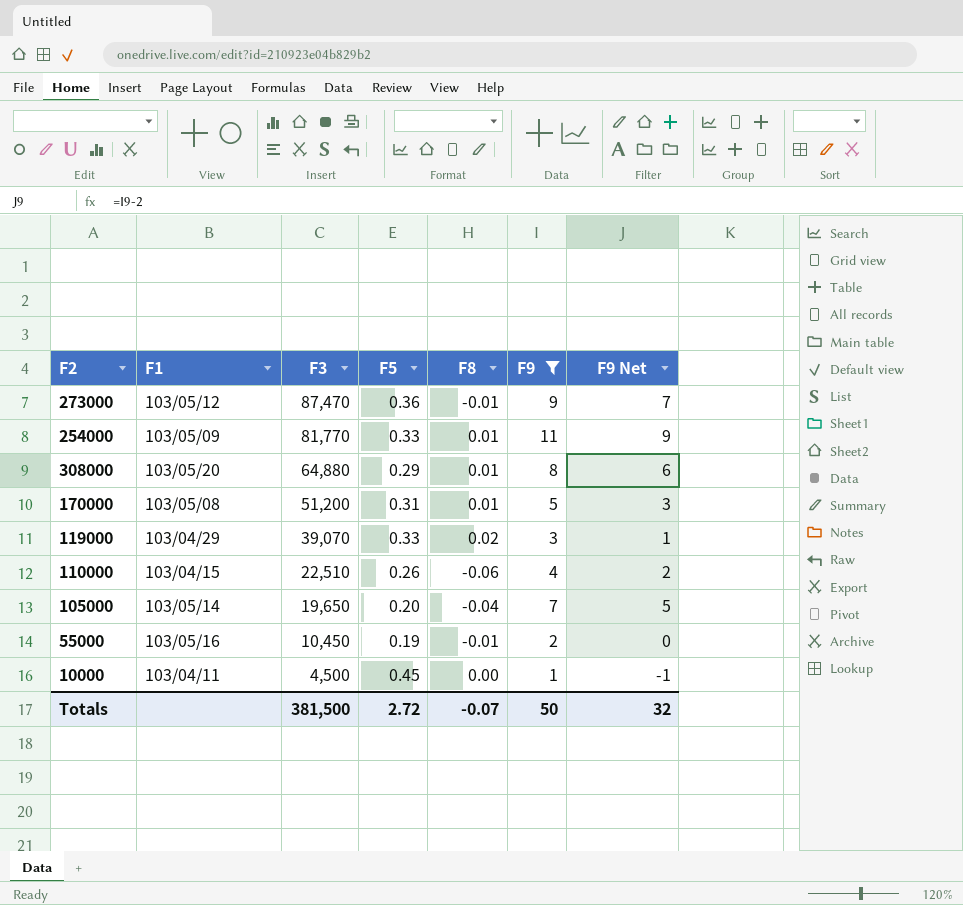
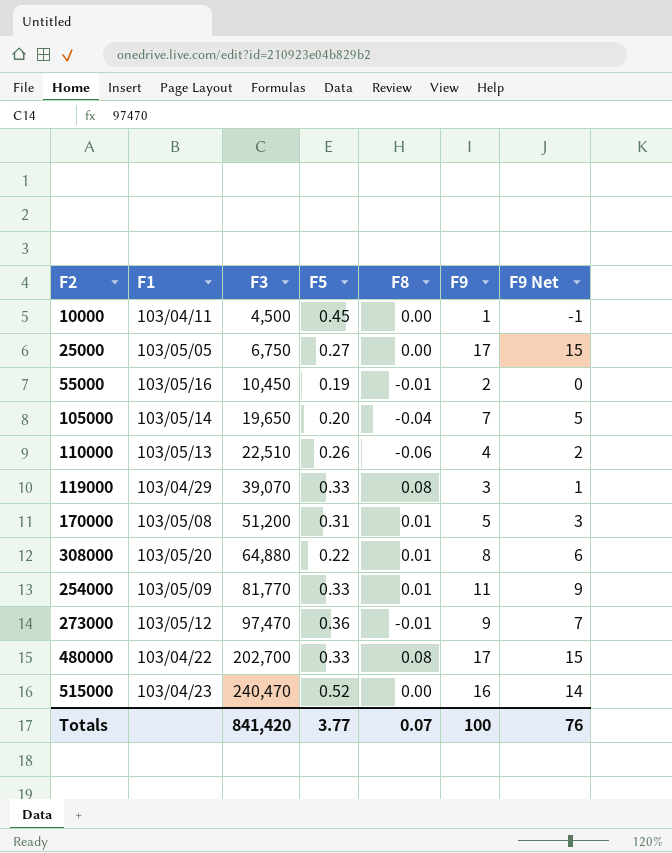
filter: F9 <= 11 -> none
row order: F3 descending -> F3 ascending
110000 | F1: 103/04/15 -> 103/05/13
119000 | F8: 0.02 -> 0.08
308000 | F5: 0.29 -> 0.22
273000 | F3: 87,470 -> 97,470
Totals | F3: 381,500 -> 841,420
Totals | F5: 2.72 -> 3.77
Totals | F8: -0.07 -> 0.07
Totals | F9: 50 -> 100
Totals | F9 Net: 32 -> 76

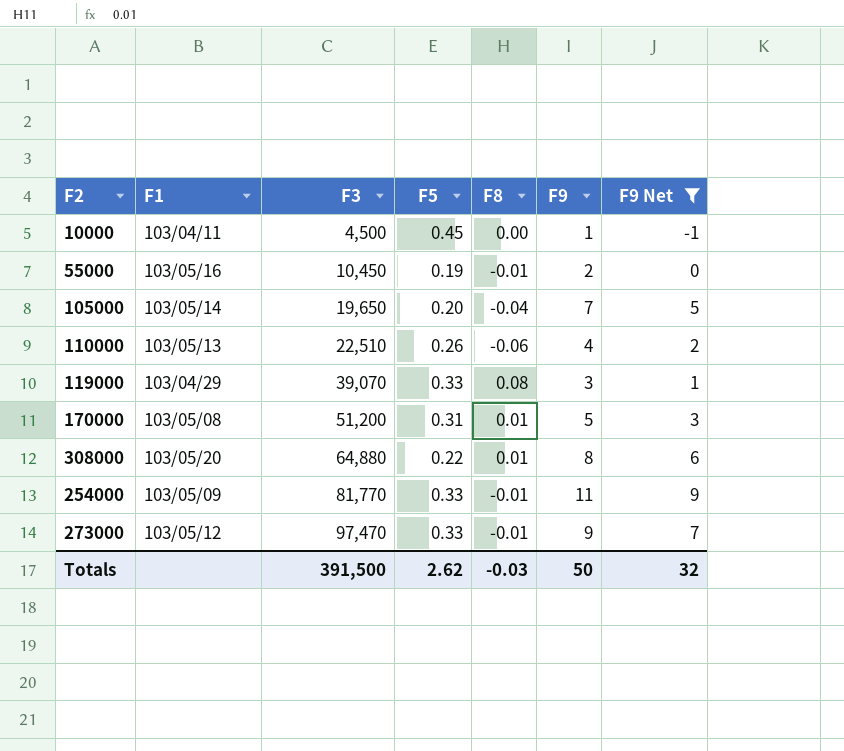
filter: none -> F9 Net <= 9
254000 | F8: 0.01 -> -0.01
273000 | F5: 0.36 -> 0.33
Totals | F3: 841,420 -> 391,500
Totals | F5: 3.77 -> 2.62
Totals | F8: 0.07 -> -0.03
Totals | F9: 100 -> 50
Totals | F9 Net: 76 -> 32

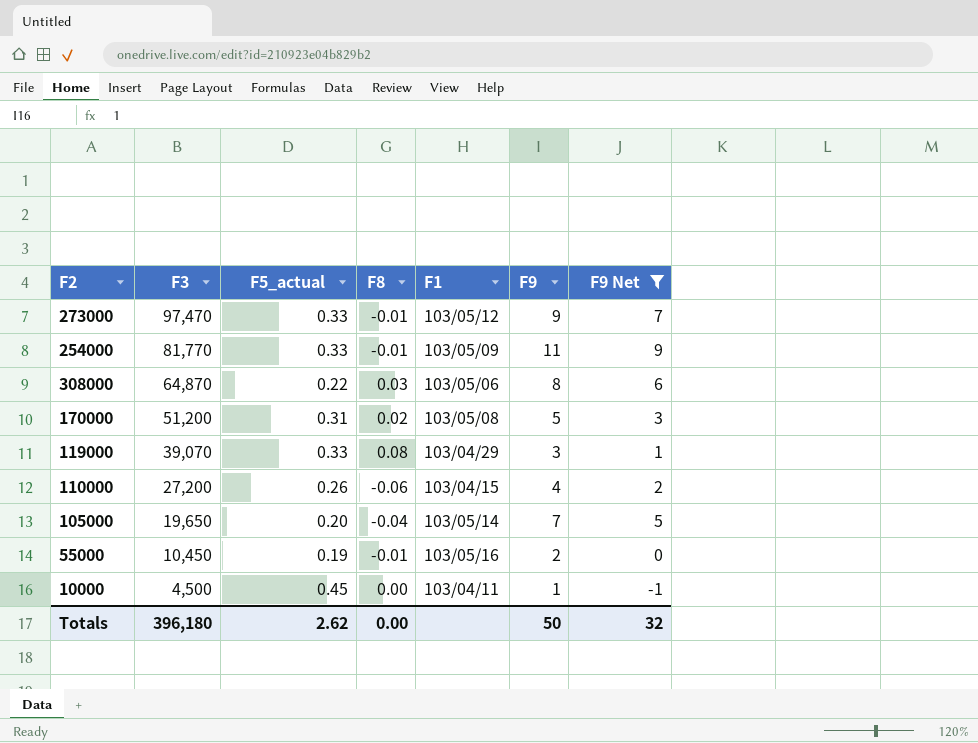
row order: F3 ascending -> F3 descending
column name: F5 -> F5_actual
column F1 | position: 2 -> 5
308000 | F3: 64,880 -> 64,870
308000 | F8: 0.01 -> 0.03
308000 | F1: 103/05/20 -> 103/05/06
170000 | F8: 0.01 -> 0.02
110000 | F3: 22,510 -> 27,200
110000 | F1: 103/05/13 -> 103/04/15
Totals | F3: 391,500 -> 396,180
Totals | F8: -0.03 -> 0.00

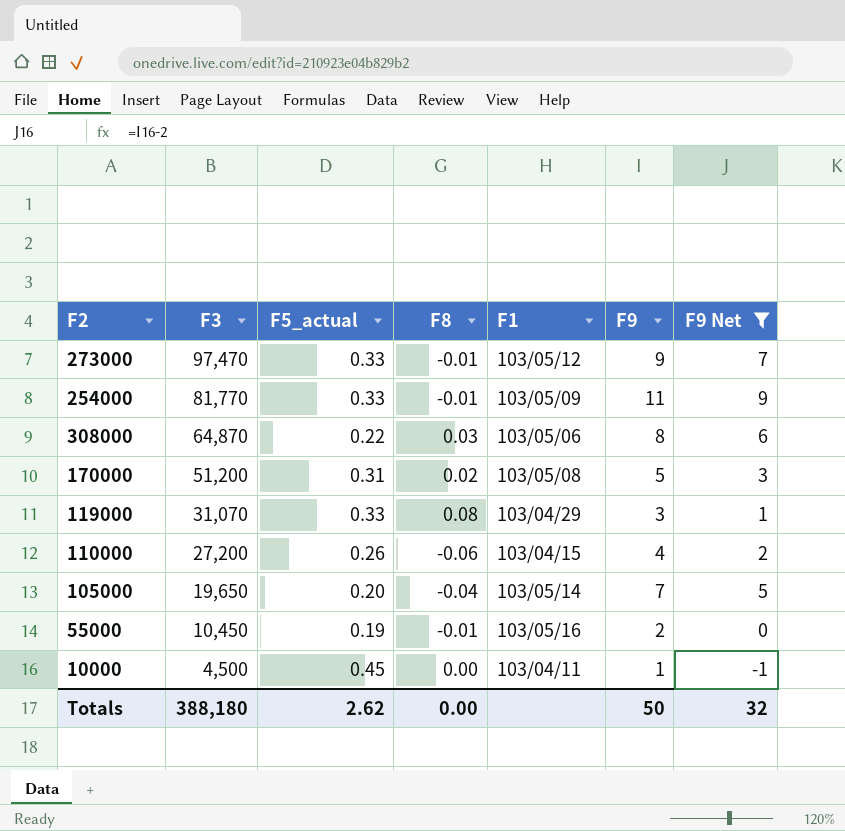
119000 | F3: 39,070 -> 31,070
Totals | F3: 396,180 -> 388,180

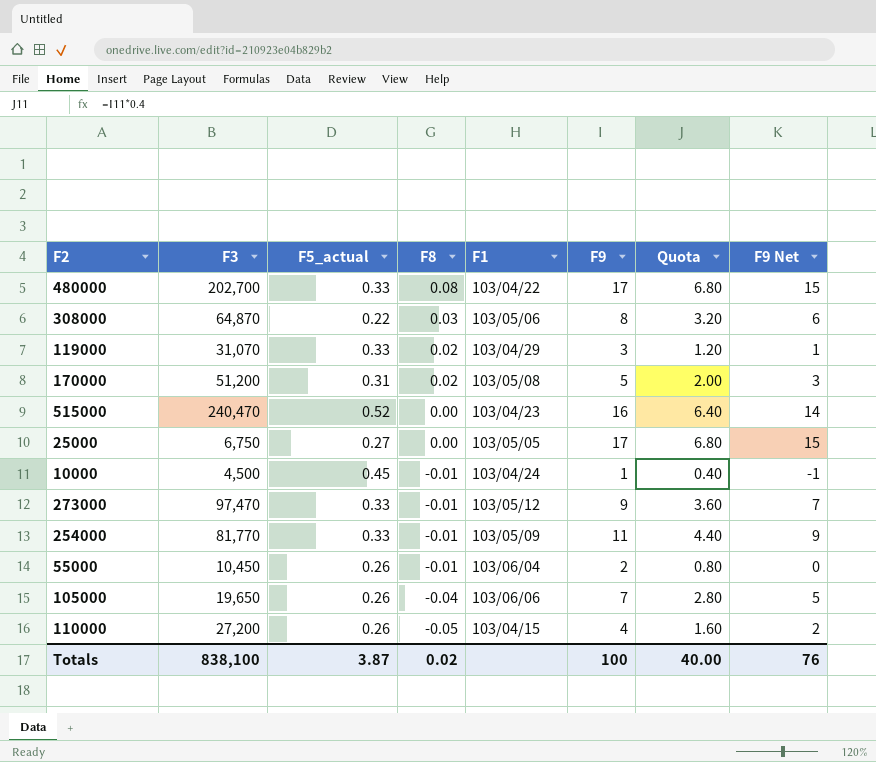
filter: F9 Net <= 9 -> none
row order: F3 descending -> F8 descending
column Quota | formula: none -> [F9] * 0.4
119000 | F8: 0.08 -> 0.02
10000 | F8: 0.00 -> -0.01
10000 | F1: 103/04/11 -> 103/04/24
55000 | F5_actual: 0.19 -> 0.26
55000 | F1: 103/05/16 -> 103/06/04
105000 | F5_actual: 0.20 -> 0.26
105000 | F1: 103/05/14 -> 103/06/06
110000 | F8: -0.06 -> -0.05
Totals | F3: 388,180 -> 838,100
Totals | F5_actual: 2.62 -> 3.87
Totals | F8: 0.00 -> 0.02
Totals | F9: 50 -> 100
Totals | F9 Net: 32 -> 76

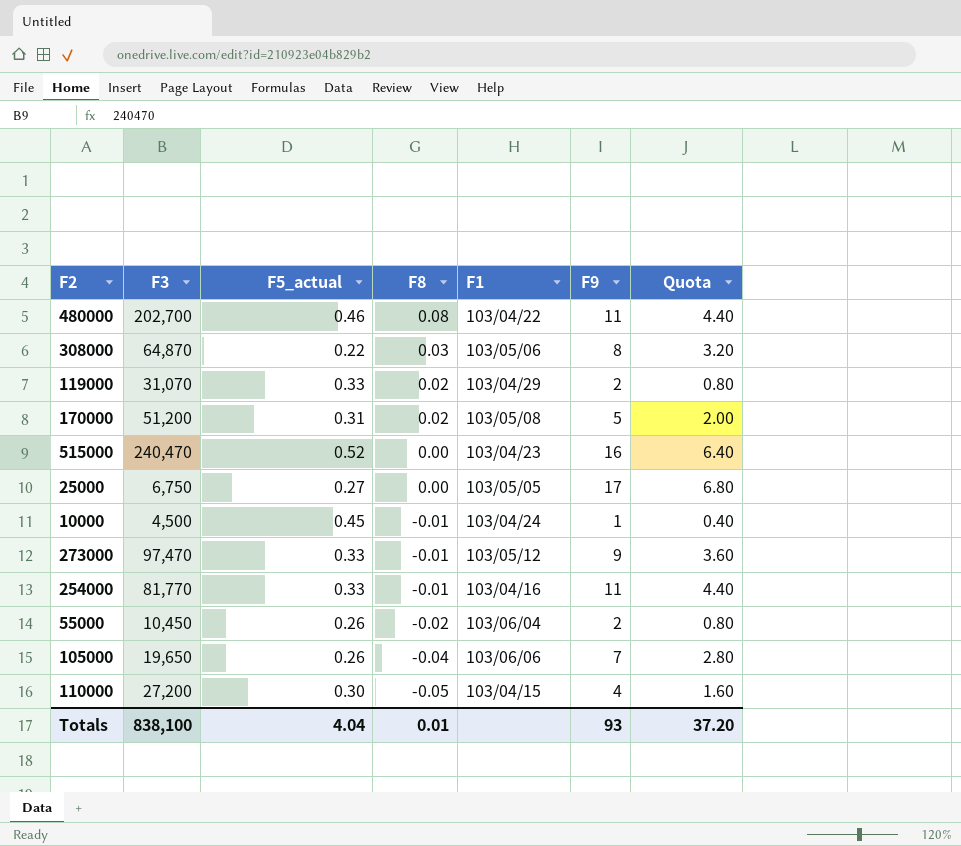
column F9 Net | formula: [F9] - 2 -> none
480000 | F5_actual: 0.33 -> 0.46
480000 | F9: 17 -> 11
480000 | Quota: 6.80 -> 4.40
119000 | F9: 3 -> 2
119000 | Quota: 1.20 -> 0.80
254000 | F1: 103/05/09 -> 103/04/16
55000 | F8: -0.01 -> -0.02
110000 | F5_actual: 0.26 -> 0.30
Totals | F5_actual: 3.87 -> 4.04
Totals | F8: 0.02 -> 0.01
Totals | F9: 100 -> 93
Totals | Quota: 40.00 -> 37.20

